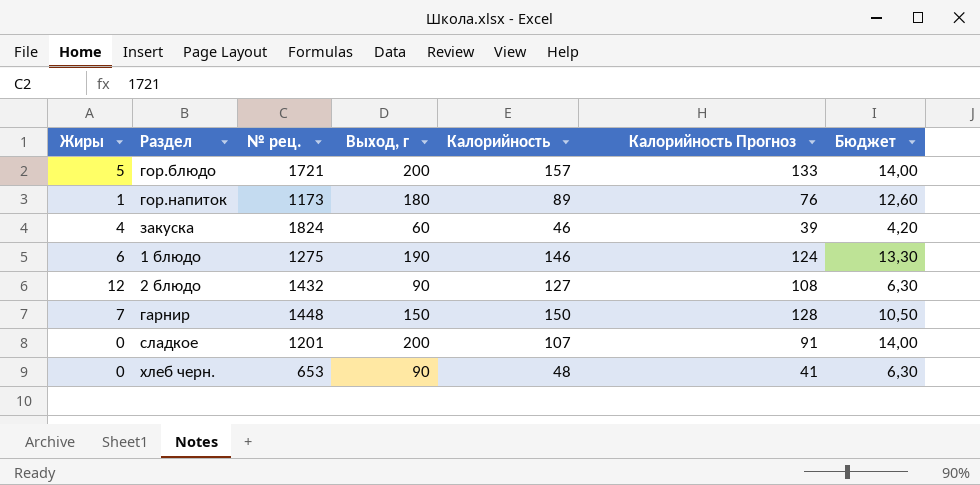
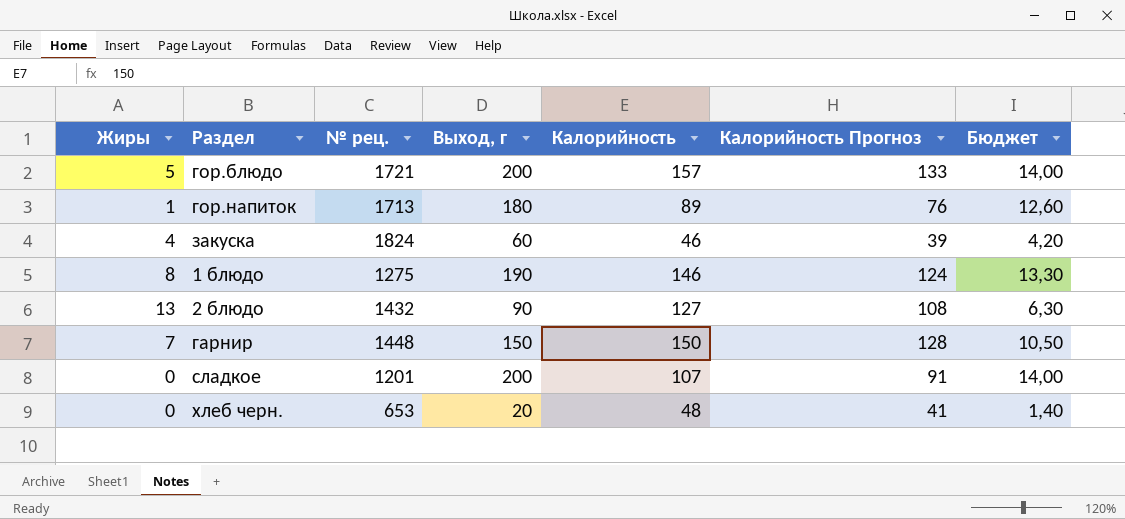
гор.напиток | № рец.: 1173 -> 1713
1 блюдо | Жиры: 6 -> 8
2 блюдо | Жиры: 12 -> 13
хлеб черн. | Выход, г: 90 -> 20
хлеб черн. | Бюджет: 6,30 -> 1,40

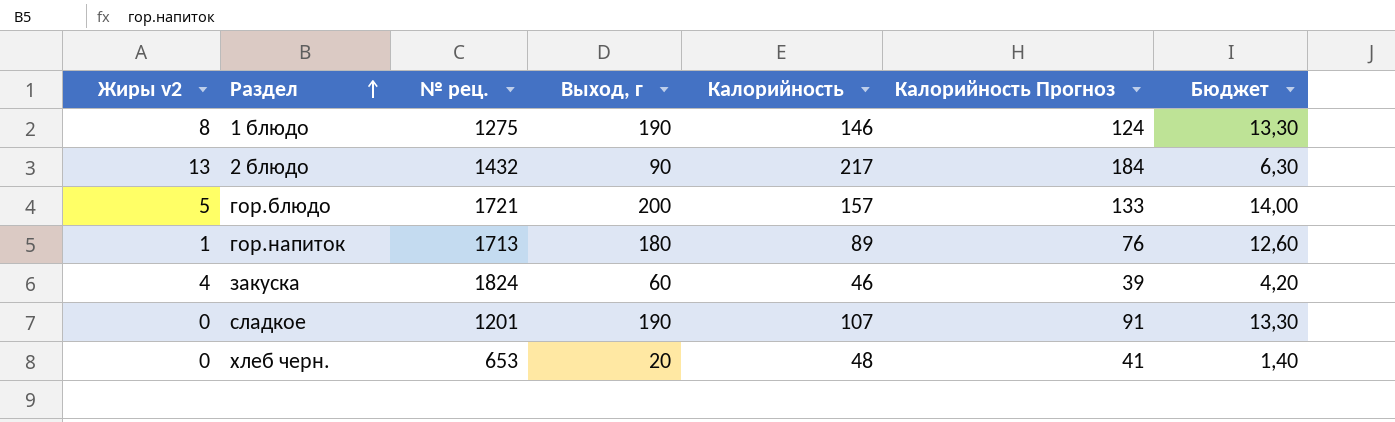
row order: none -> Раздел ascending
column name: Жиры -> Жиры v2
row гарнир: 7 | 1448 | 150 | 150 | 128 | 10,50 -> none
2 блюдо | Калорийность: 127 -> 217
2 блюдо | Калорийность Прогноз: 108 -> 184
сладкое | Выход, г: 200 -> 190
сладкое | Бюджет: 14,00 -> 13,30

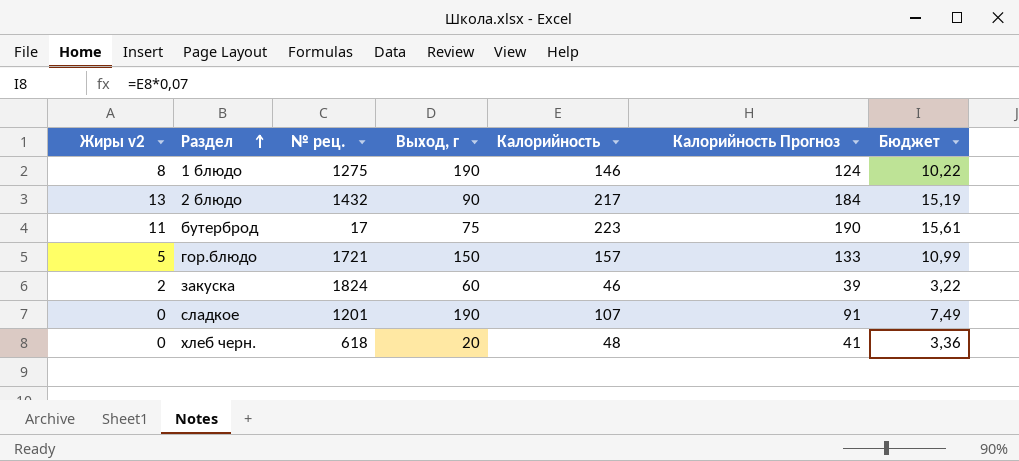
column Бюджет | formula: [Выход, г] * 0,07 -> [Калорийность] * 0,07
row гор.напиток: 1 | 1713 | 180 | 89 | 76 | 12,60 -> none
row бутерброд: none -> 11 | 17 | 75 | 223 | 190 | 15,61
гор.блюдо | Выход, г: 200 -> 150
закуска | Жиры v2: 4 -> 2
хлеб черн. | № рец.: 653 -> 618

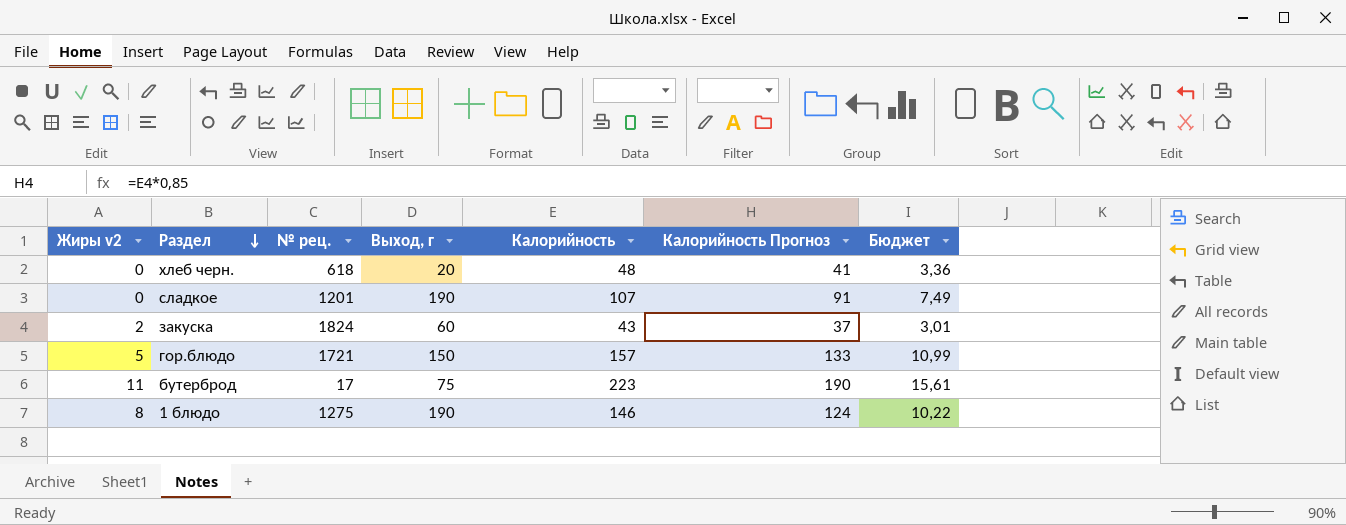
row order: Раздел ascending -> Раздел descending
row 2 блюдо: 13 | 1432 | 90 | 217 | 184 | 15,19 -> none
закуска | Калорийность: 46 -> 43
закуска | Калорийность Прогноз: 39 -> 37
закуска | Бюджет: 3,22 -> 3,01

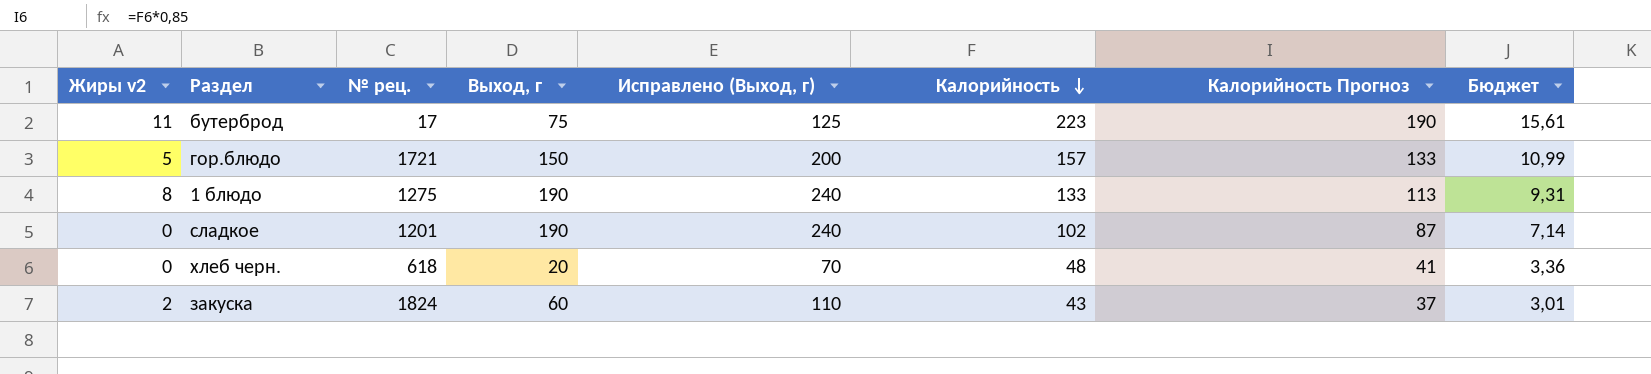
row order: Раздел descending -> Калорийность descending
column Исправлено (Выход, г) | formula: none -> [Выход, г] + 50
1 блюдо | Калорийность: 146 -> 133
1 блюдо | Калорийность Прогноз: 124 -> 113
1 блюдо | Бюджет: 10,22 -> 9,31
сладкое | Калорийность: 107 -> 102
сладкое | Калорийность Прогноз: 91 -> 87
сладкое | Бюджет: 7,49 -> 7,14

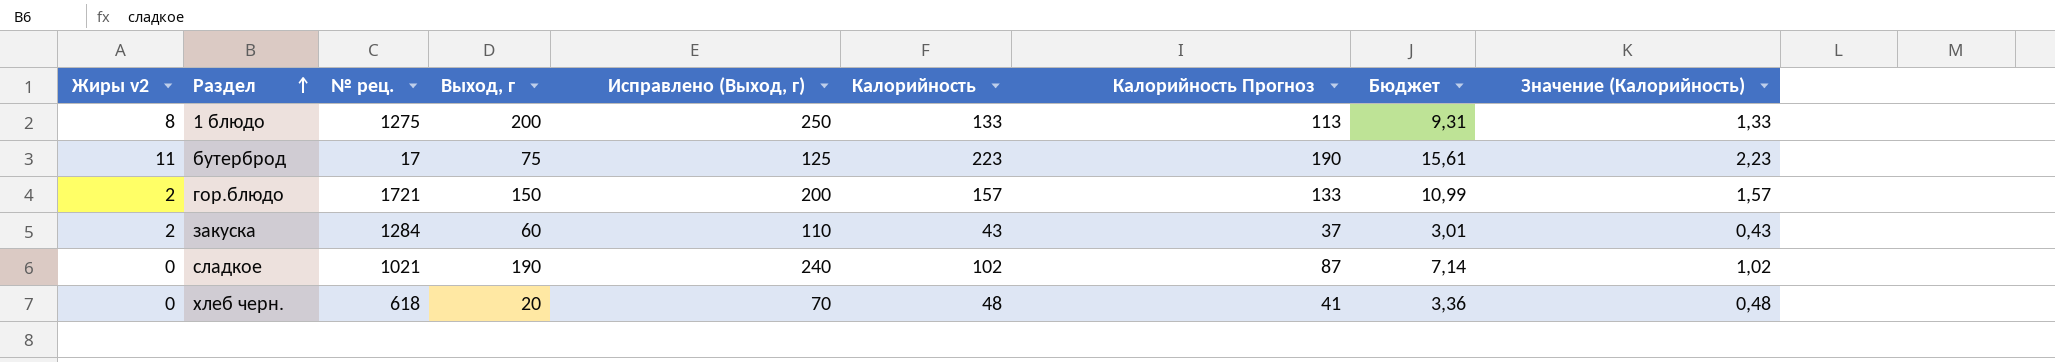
row order: Калорийность descending -> Раздел ascending
column Значение (Калорийность) | formula: none -> [Калорийность] * 0,01
1 блюдо | Выход, г: 190 -> 200
1 блюдо | Исправлено (Выход, г): 240 -> 250
гор.блюдо | Жиры v2: 5 -> 2
закуска | № рец.: 1824 -> 1284
сладкое | № рец.: 1201 -> 1021

